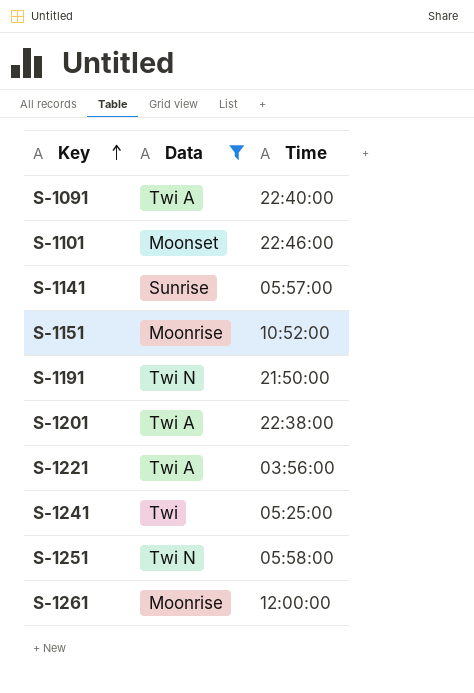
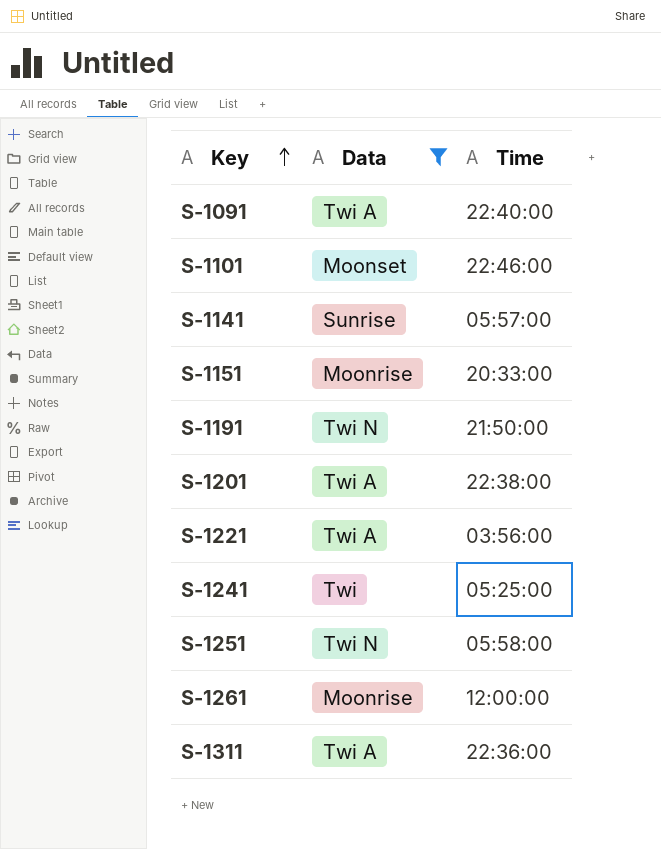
S-1151 | Time: 10:52:00 -> 20:33:00
row S-1311: none -> Twi A | 22:36:00

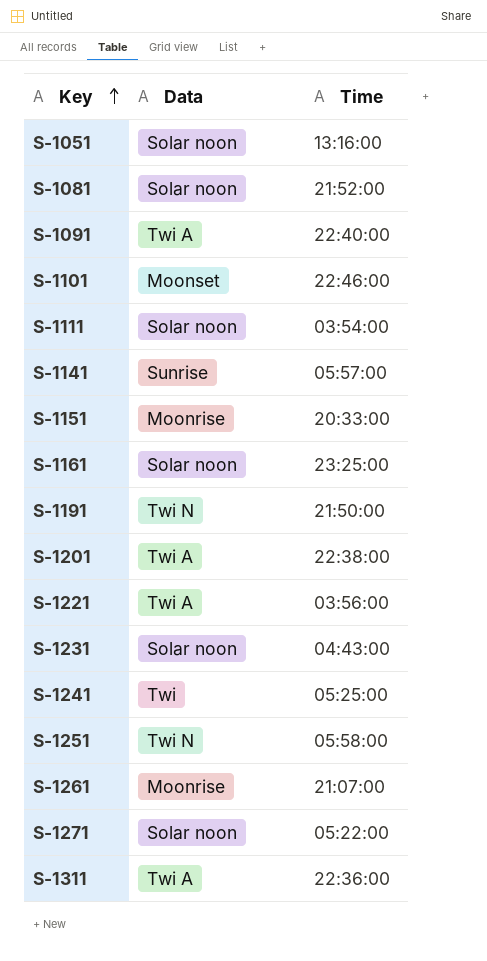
filter: Data != Solar noon -> none
S-1261 | Time: 12:00:00 -> 21:07:00

